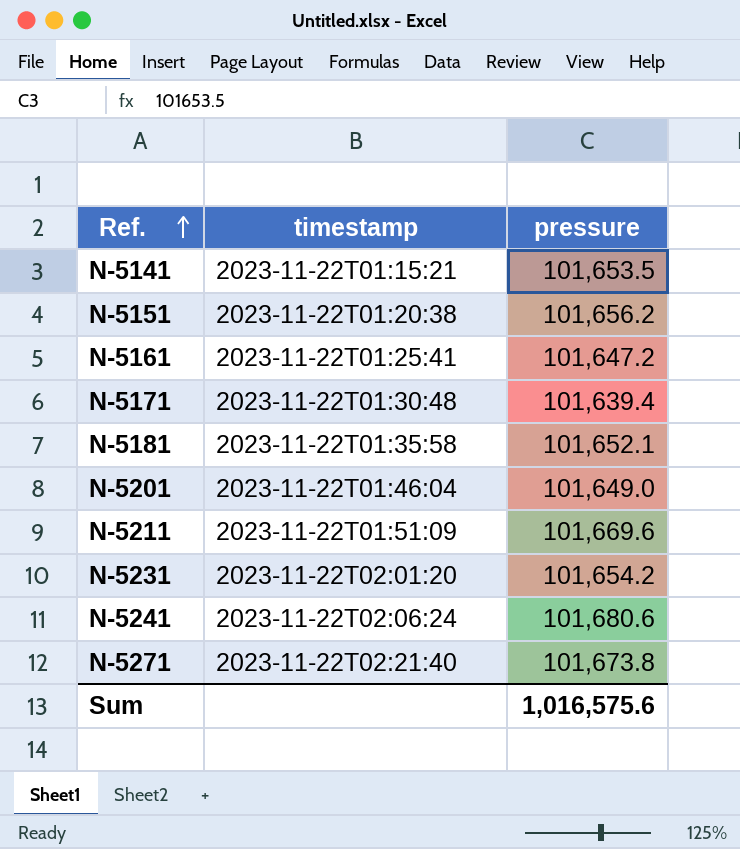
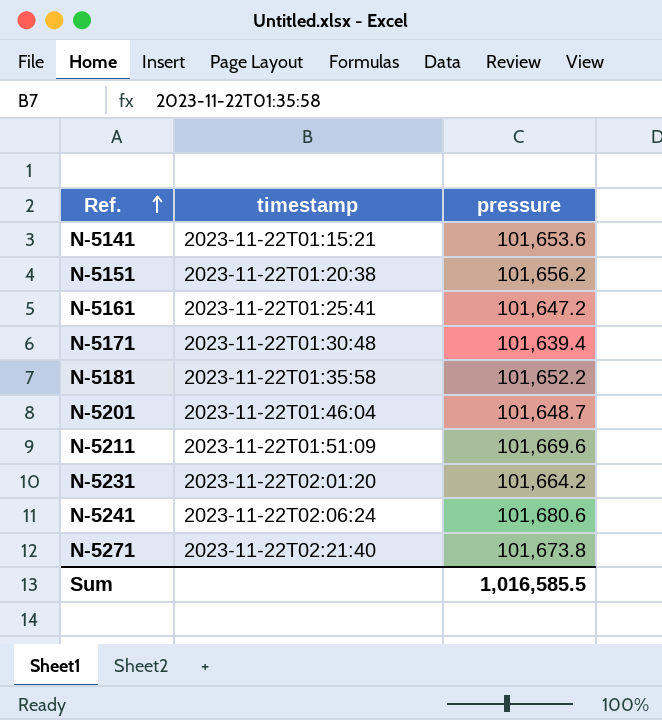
N-5141 | pressure: 101,653.5 -> 101,653.6
N-5181 | pressure: 101,652.1 -> 101,652.2
N-5201 | pressure: 101,649.0 -> 101,648.7
N-5231 | pressure: 101,654.2 -> 101,664.2
Sum | pressure: 1,016,575.6 -> 1,016,585.5

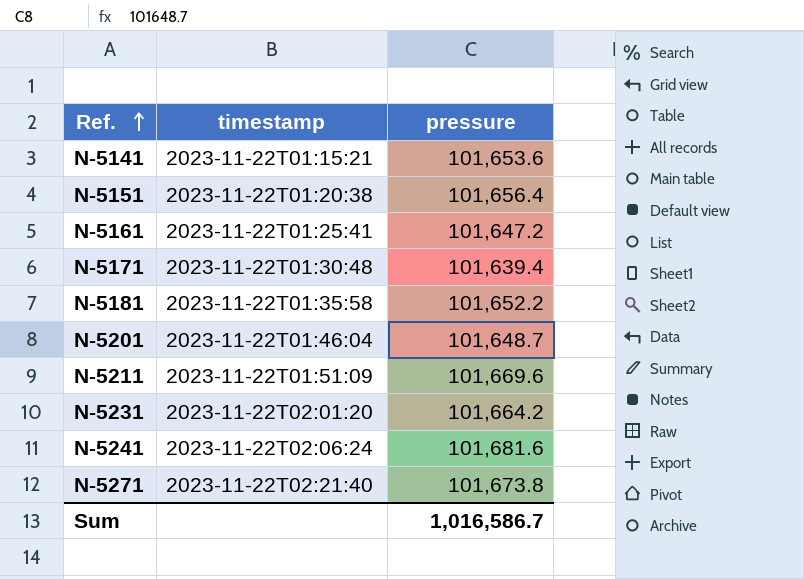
N-5151 | pressure: 101,656.2 -> 101,656.4
N-5241 | pressure: 101,680.6 -> 101,681.6
Sum | pressure: 1,016,585.5 -> 1,016,586.7

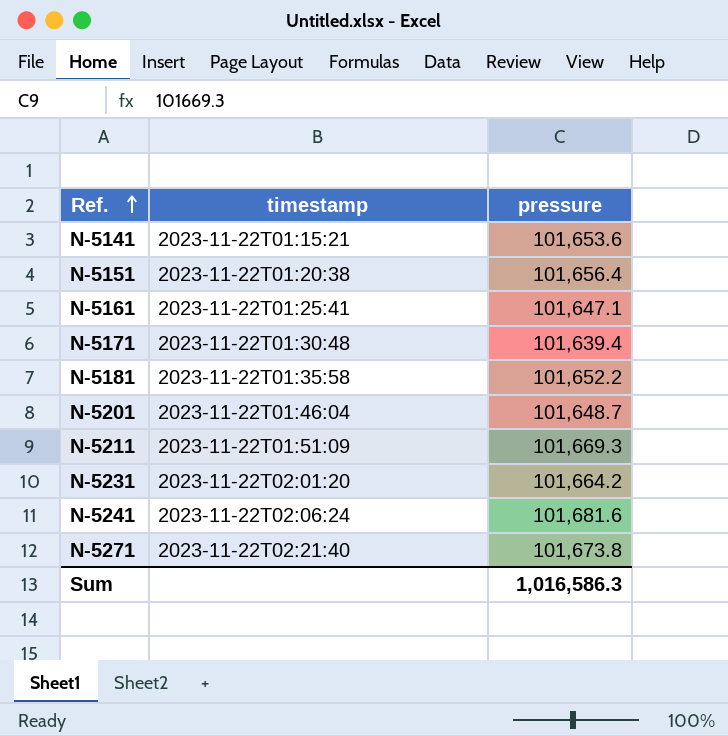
N-5161 | pressure: 101,647.2 -> 101,647.1
N-5211 | pressure: 101,669.6 -> 101,669.3
Sum | pressure: 1,016,586.7 -> 1,016,586.3

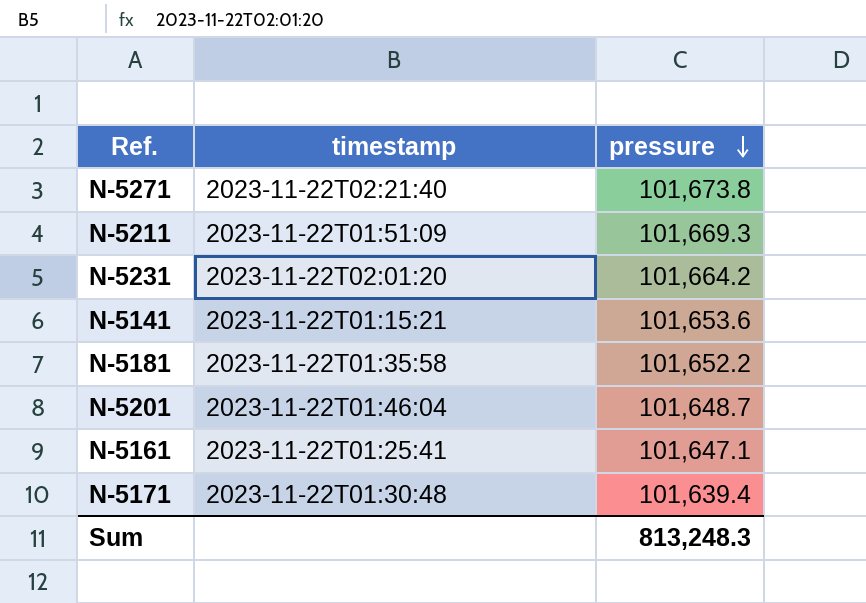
row order: Ref. ascending -> pressure descending
row N-5151: 2023-11-22T01:20:38 | 101,656.4 -> none
row N-5241: 2023-11-22T02:06:24 | 101,681.6 -> none
Sum | pressure: 1,016,586.3 -> 813,248.3

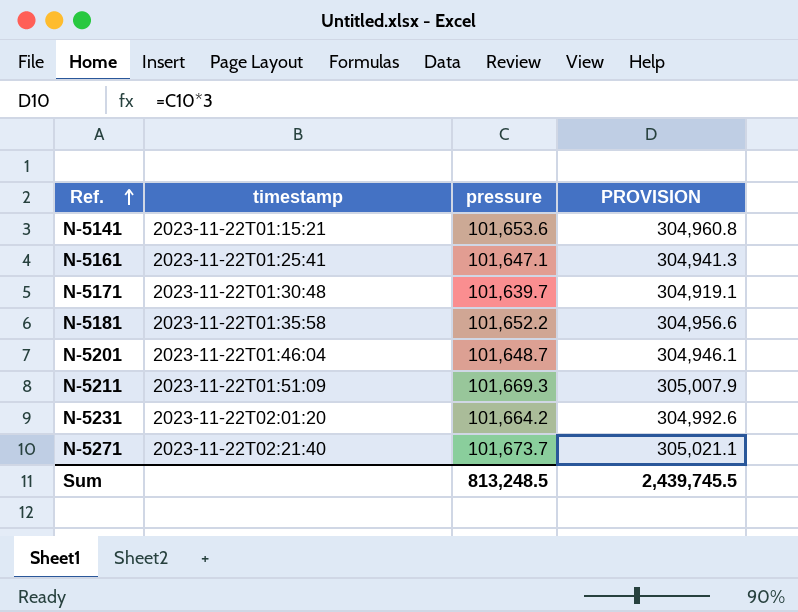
row order: pressure descending -> Ref. ascending
column PROVISION | formula: none -> [pressure] * 3
N-5171 | pressure: 101,639.4 -> 101,639.7
N-5271 | pressure: 101,673.8 -> 101,673.7
Sum | pressure: 813,248.3 -> 813,248.5

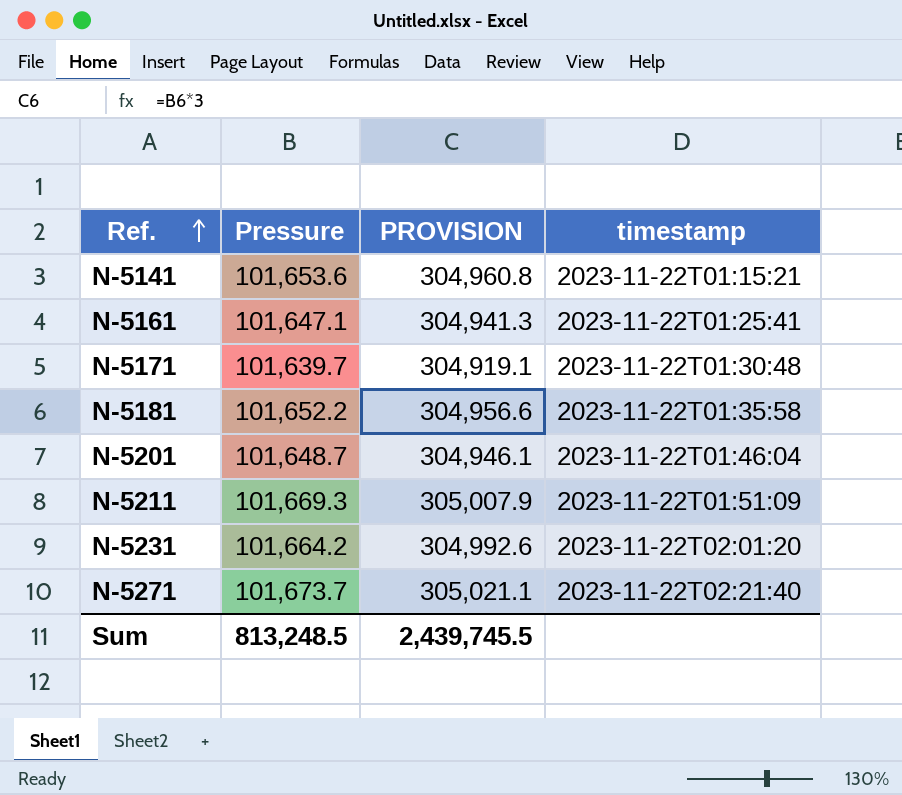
column name: pressure -> Pressure
column timestamp | position: 2 -> 4

